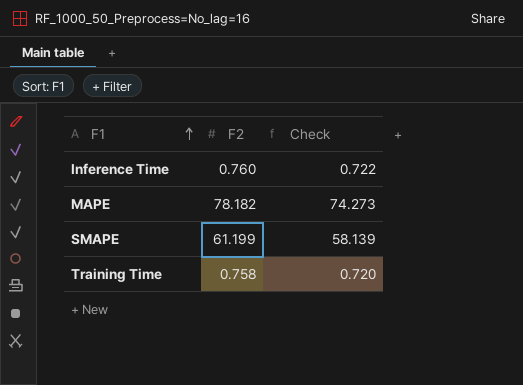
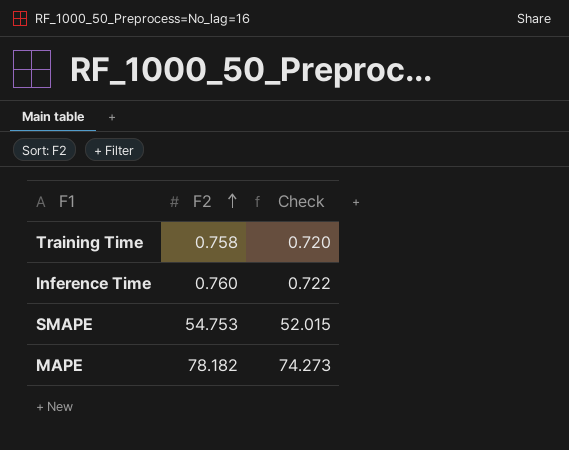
row order: F1 ascending -> F2 ascending
SMAPE | F2: 61.199 -> 54.753
SMAPE | Check: 58.139 -> 52.015

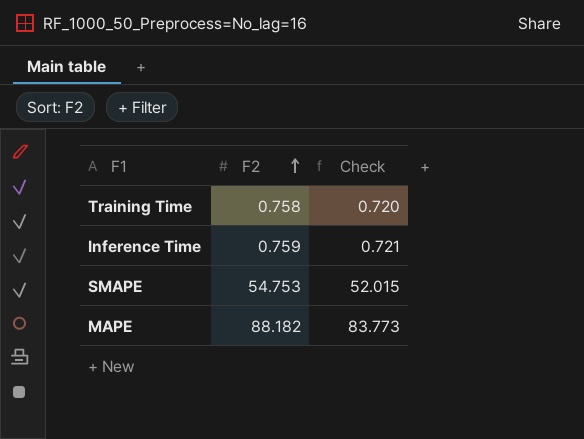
Inference Time | F2: 0.760 -> 0.759
Inference Time | Check: 0.722 -> 0.721
MAPE | F2: 78.182 -> 88.182
MAPE | Check: 74.273 -> 83.773

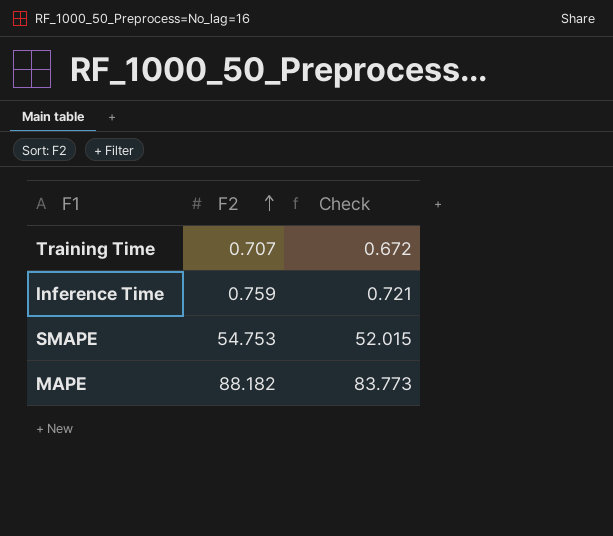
Training Time | F2: 0.758 -> 0.707
Training Time | Check: 0.720 -> 0.672

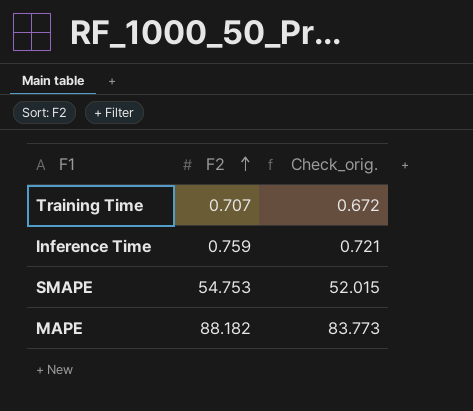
column name: Check -> Check_orig.

